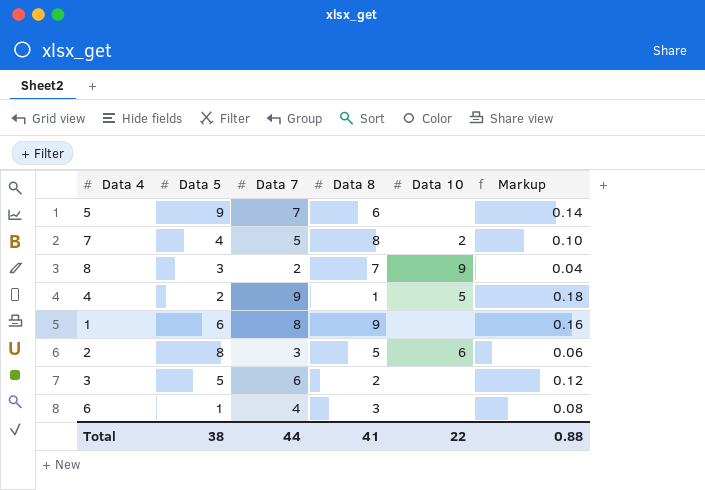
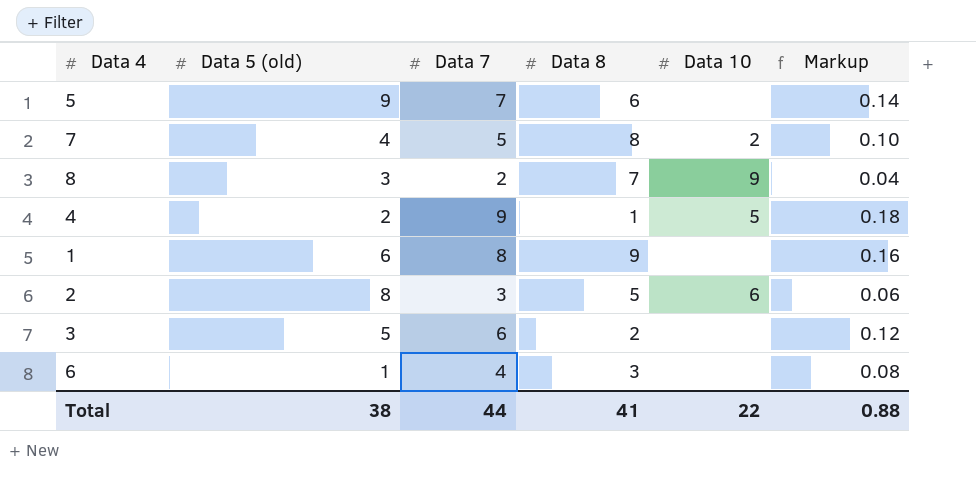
column name: Data 5 -> Data 5 (old)

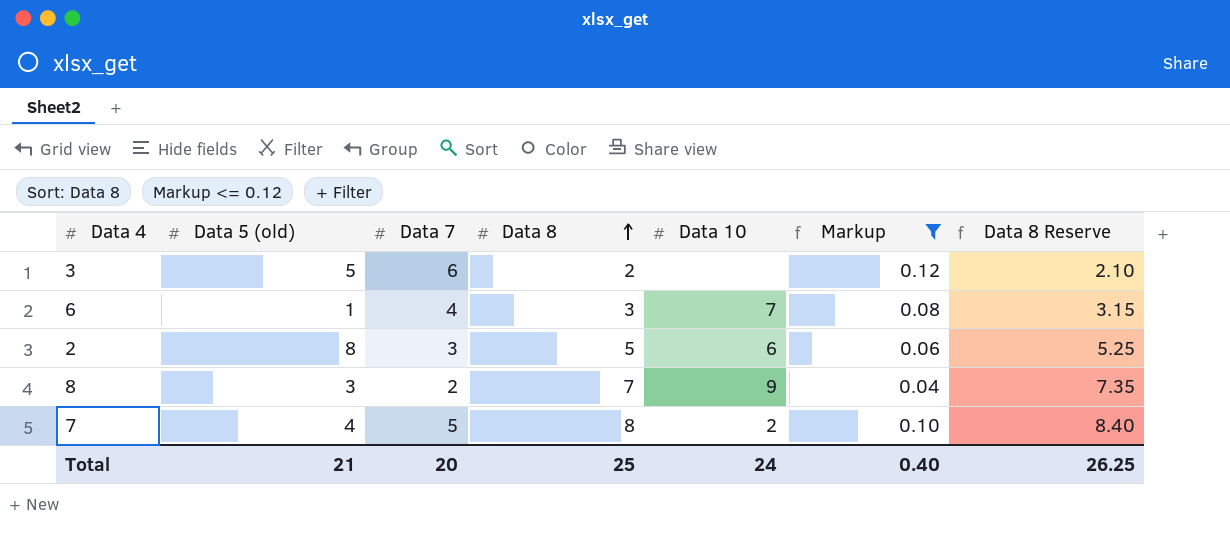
filter: none -> Markup <= 0.12
row order: none -> Data 8 ascending
column Data 8 Reserve | formula: none -> [Data 8] * 1.05
6 | Data 10: none -> 7
Total | Data 5 (old): 38 -> 21
Total | Data 7: 44 -> 20
Total | Data 8: 41 -> 25
Total | Data 10: 22 -> 24
Total | Markup: 0.88 -> 0.40

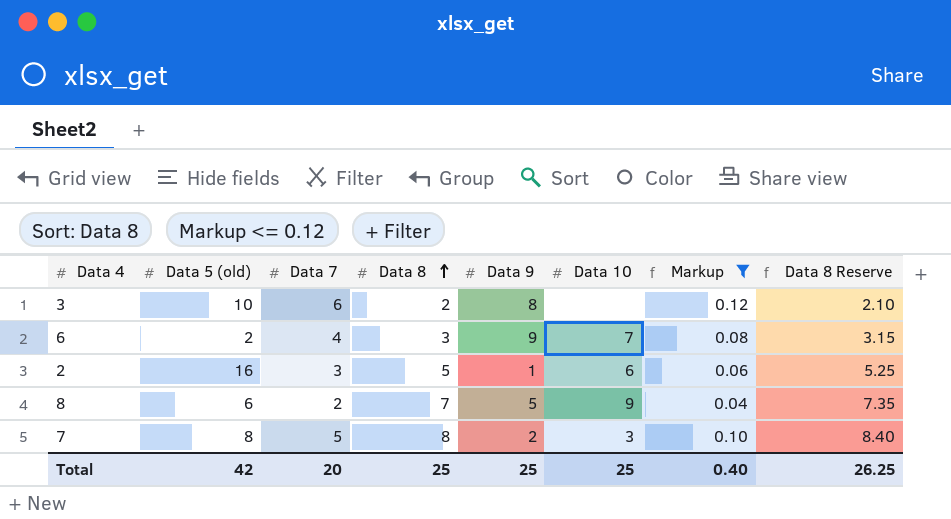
column Data 9 | position: none -> 5
3 | Data 5 (old): 5 -> 10
6 | Data 5 (old): 1 -> 2
2 | Data 5 (old): 8 -> 16
8 | Data 5 (old): 3 -> 6
7 | Data 5 (old): 4 -> 8
7 | Data 10: 2 -> 3
Total | Data 5 (old): 21 -> 42
Total | Data 10: 24 -> 25

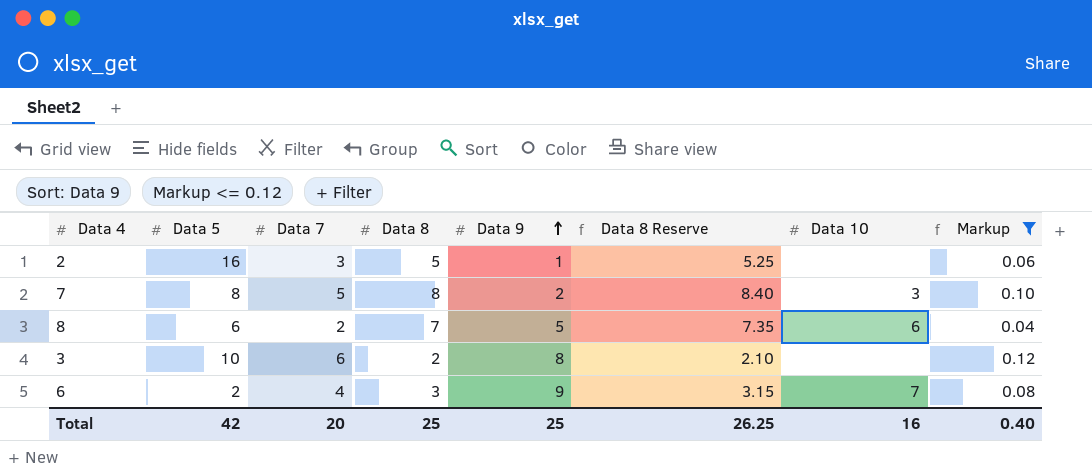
row order: Data 8 ascending -> Data 9 ascending
column name: Data 5 (old) -> Data 5
column Data 8 Reserve | position: 8 -> 6
2 | Data 10: 6 -> none
8 | Data 10: 9 -> 6
Total | Data 10: 25 -> 16

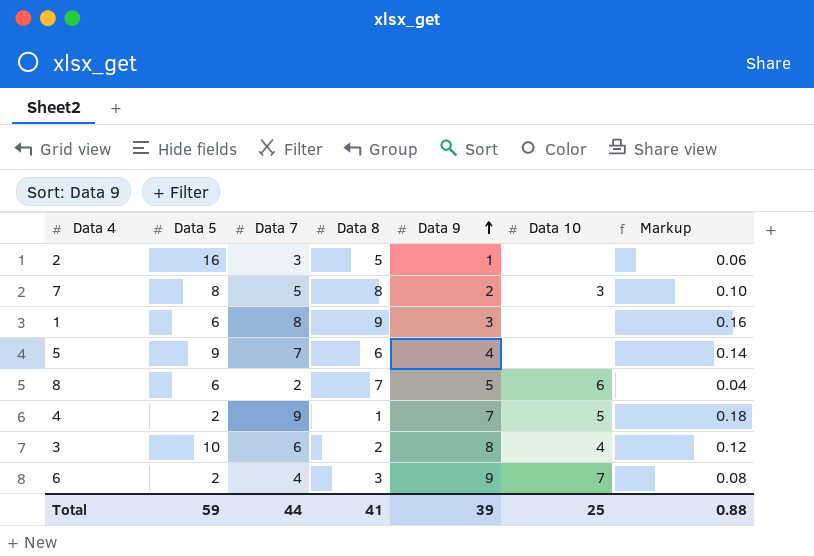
filter: Markup <= 0.12 -> none
column Data 8 Reserve | formula: [Data 8] * 1.05 -> none
3 | Data 10: none -> 4
Total | Data 5: 42 -> 59
Total | Data 7: 20 -> 44
Total | Data 8: 25 -> 41
Total | Data 9: 25 -> 39
Total | Data 10: 16 -> 25
Total | Markup: 0.40 -> 0.88

